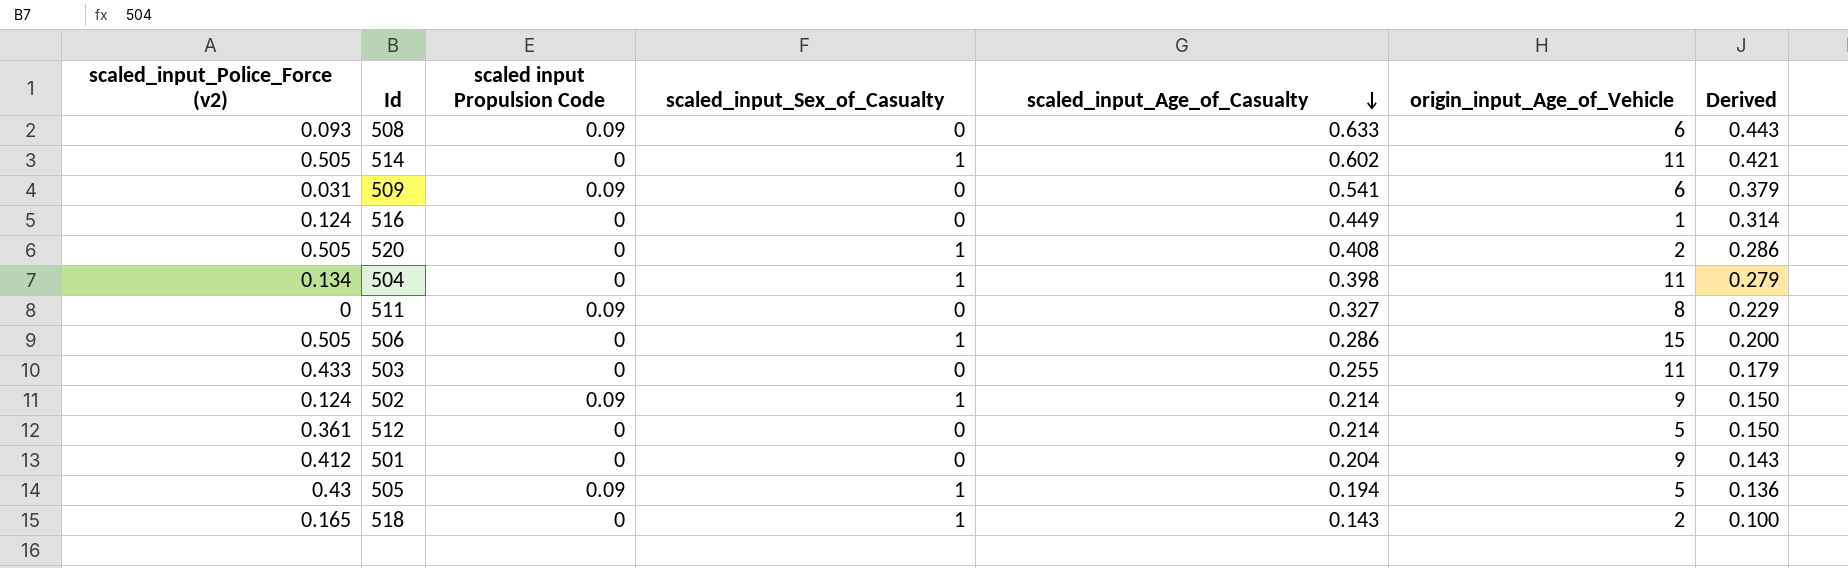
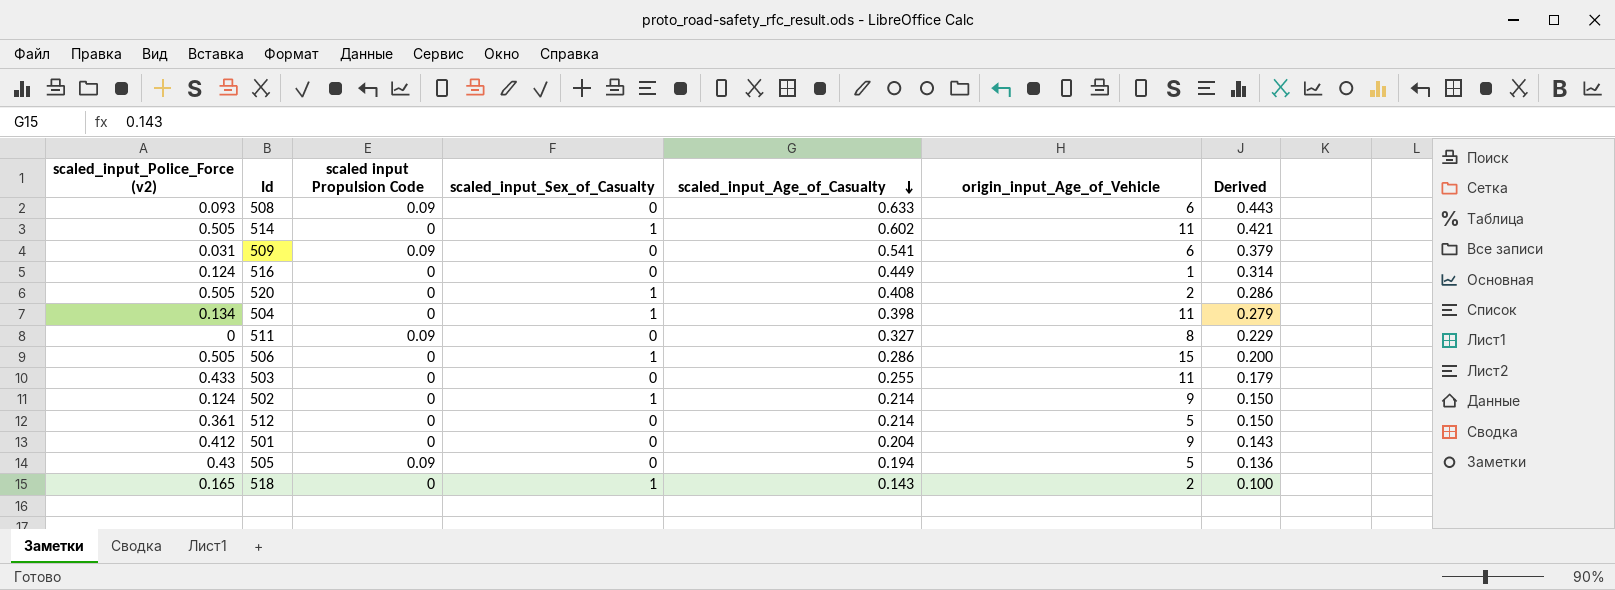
502 | scaled input Propulsion Code: 0.09 -> 0
505 | scaled_input_Sex_of_Casualty: 1 -> 0

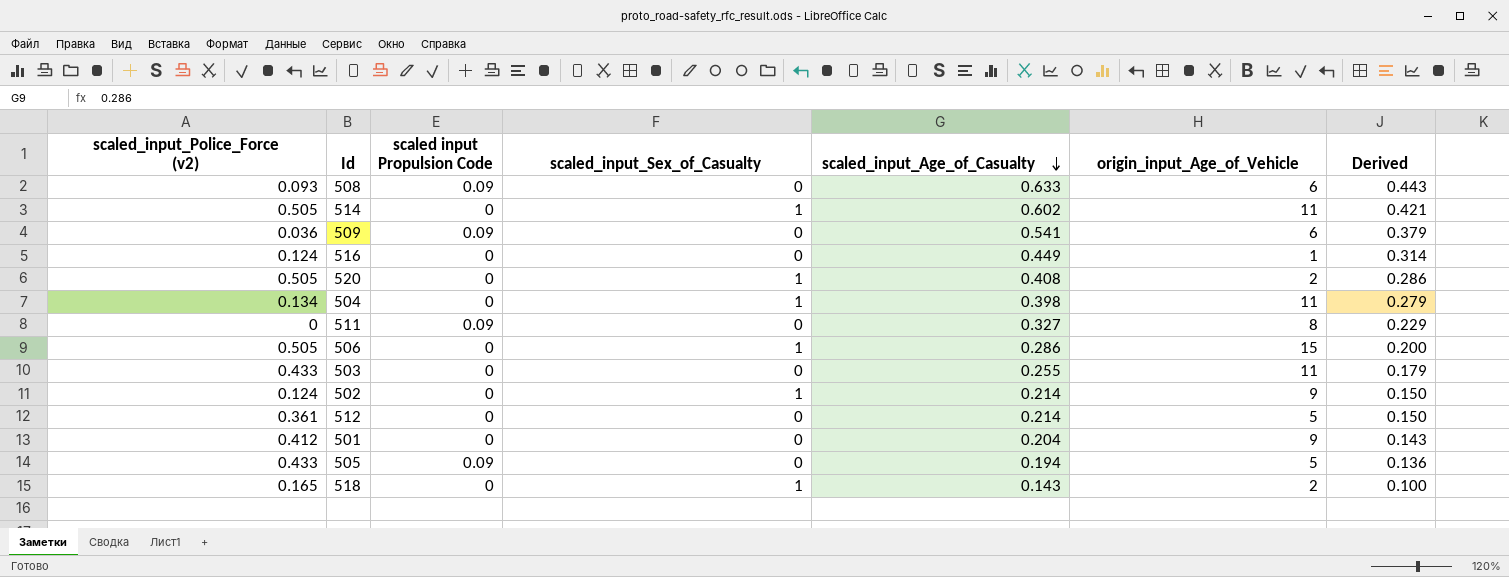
509 | scaled_input_Police_Force (v2): 0.031 -> 0.036
505 | scaled_input_Police_Force (v2): 0.43 -> 0.433

